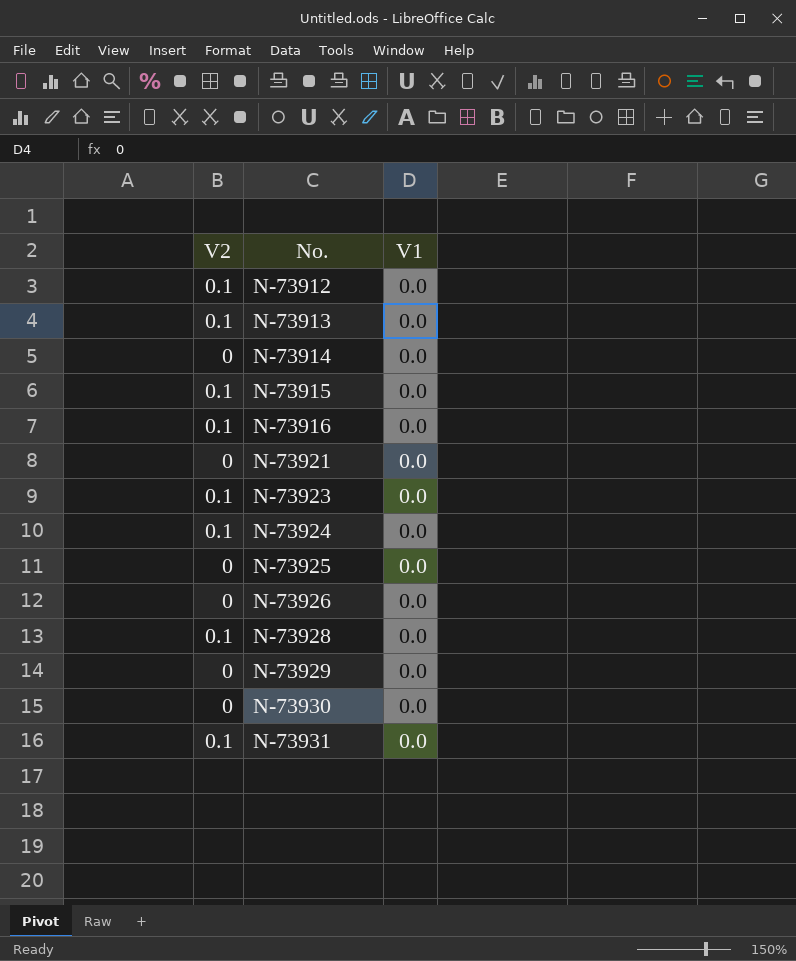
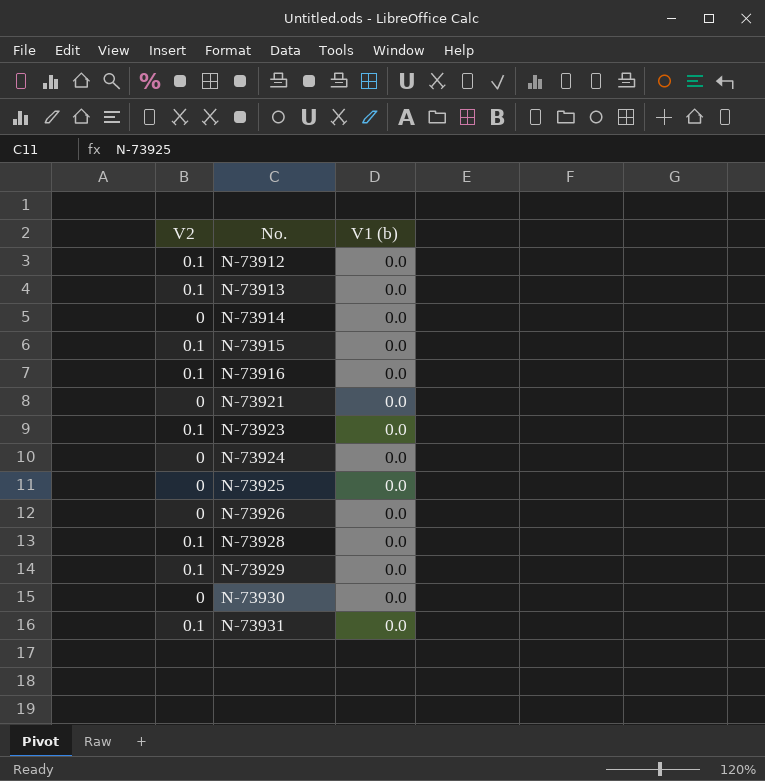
column name: V1 -> V1 (b)
N-73924 | V2: 0.1 -> 0
N-73929 | V2: 0 -> 0.1

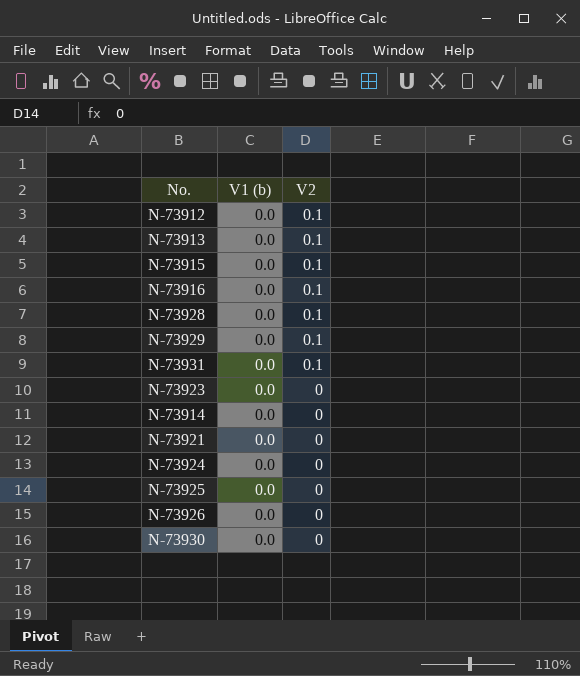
row order: No. ascending -> V2 descending
column V2 | position: 1 -> 3
N-73923 | V2: 0.1 -> 0

